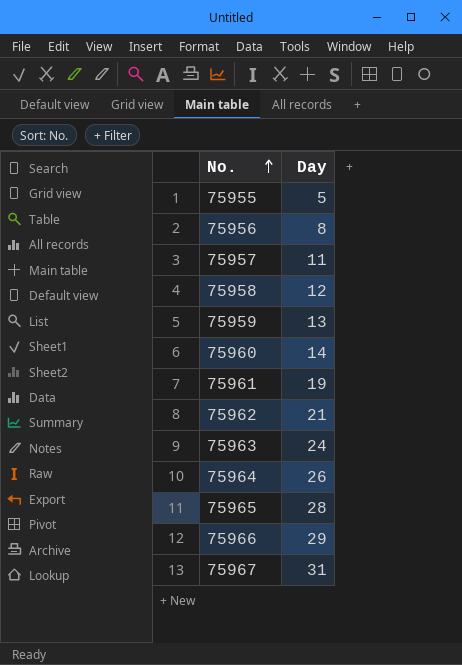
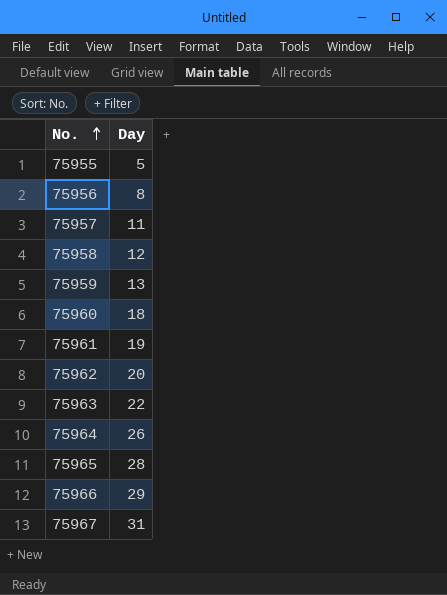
75960 | Day: 14 -> 18
75962 | Day: 21 -> 20
75963 | Day: 24 -> 22

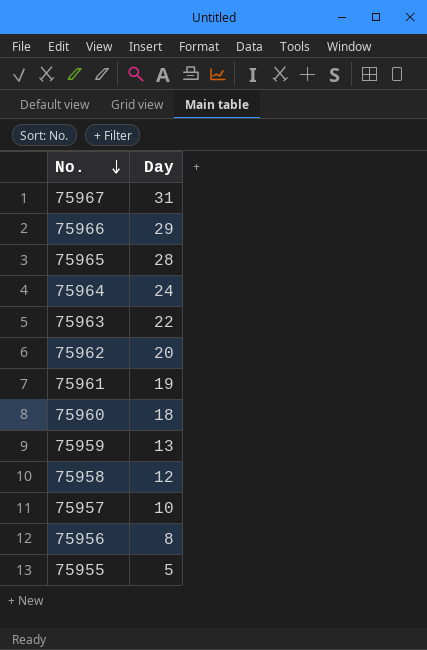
row order: No. ascending -> No. descending
75964 | Day: 26 -> 24
75957 | Day: 11 -> 10

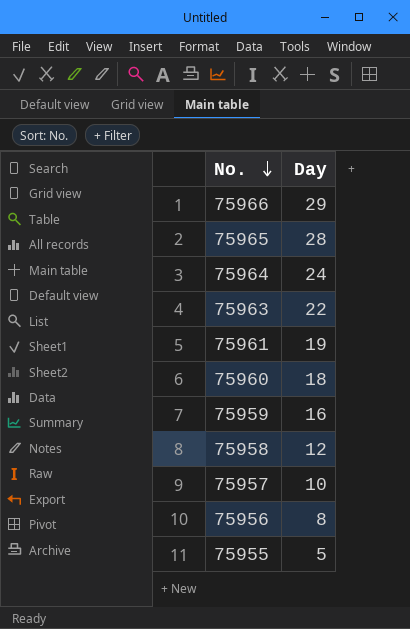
row 75967: 31 -> none
row 75962: 20 -> none
75959 | Day: 13 -> 16

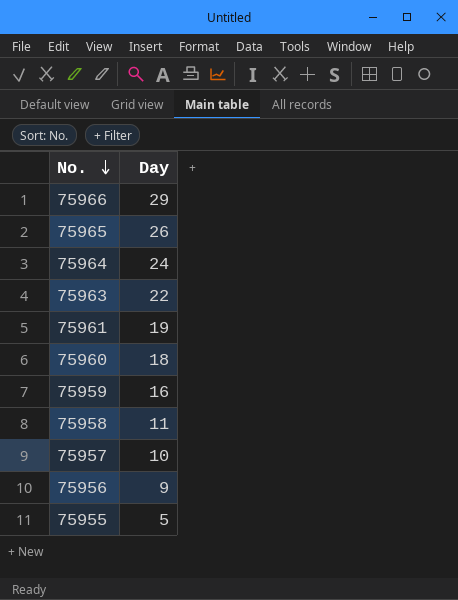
75965 | Day: 28 -> 26
75958 | Day: 12 -> 11
75956 | Day: 8 -> 9

